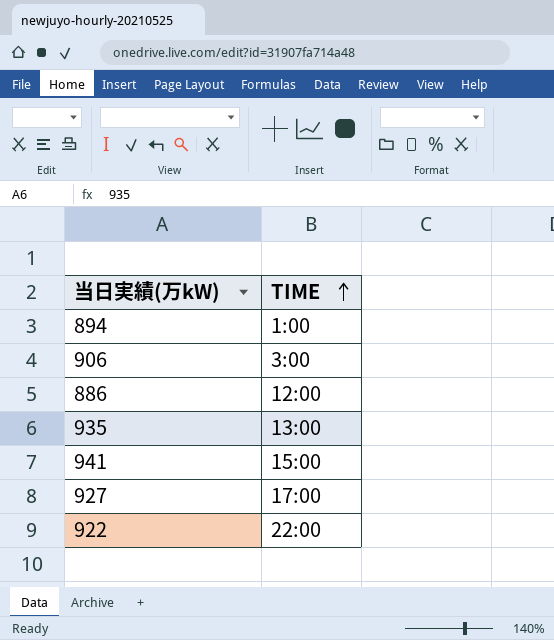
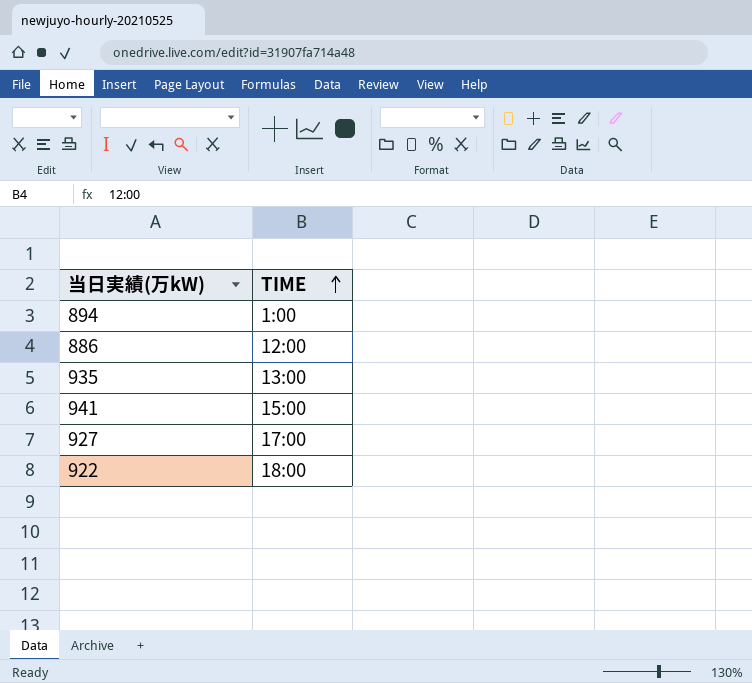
row 906: 3:00 -> none
922 | TIME: 22:00 -> 18:00

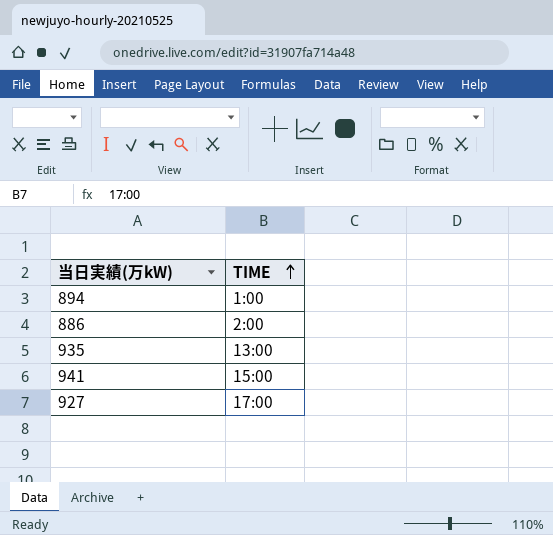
row 922: 18:00 -> none
886 | TIME: 12:00 -> 2:00

